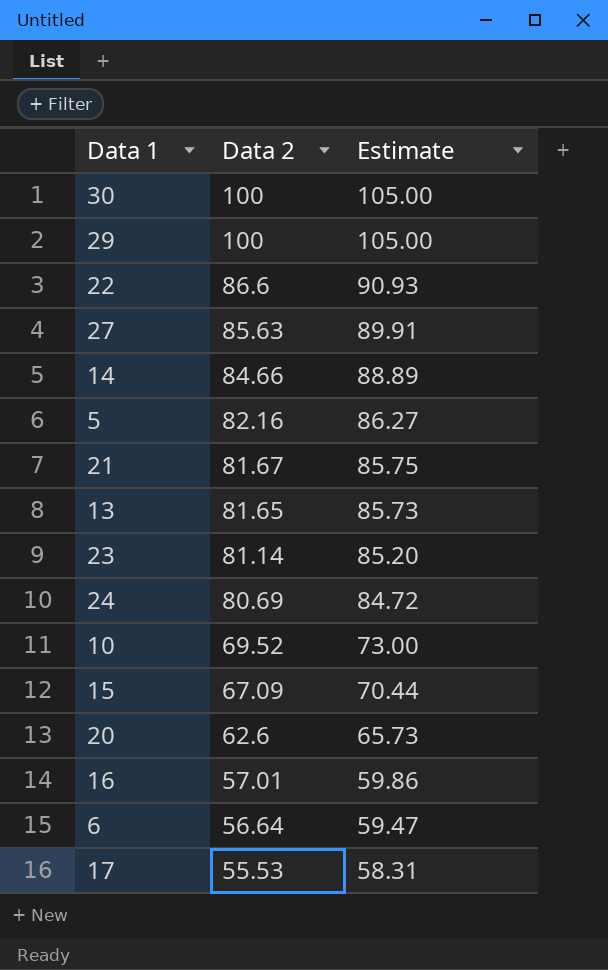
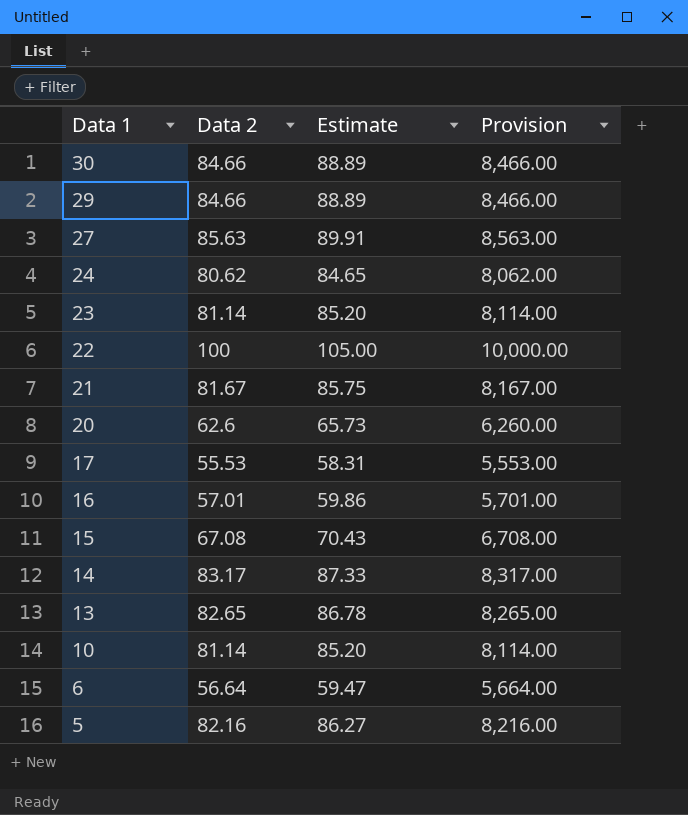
row order: Data 2 descending -> Data 1 descending
column Provision | formula: none -> [Data 2] * 100
30 | Data 2: 100 -> 84.66
30 | Estimate: 105.00 -> 88.89
29 | Data 2: 100 -> 84.66
29 | Estimate: 105.00 -> 88.89
24 | Data 2: 80.69 -> 80.62
24 | Estimate: 84.72 -> 84.65
22 | Data 2: 86.6 -> 100
22 | Estimate: 90.93 -> 105.00
15 | Data 2: 67.09 -> 67.08
15 | Estimate: 70.44 -> 70.43
14 | Data 2: 84.66 -> 83.17
14 | Estimate: 88.89 -> 87.33
13 | Data 2: 81.65 -> 82.65
13 | Estimate: 85.73 -> 86.78
10 | Data 2: 69.52 -> 81.14
10 | Estimate: 73.00 -> 85.20

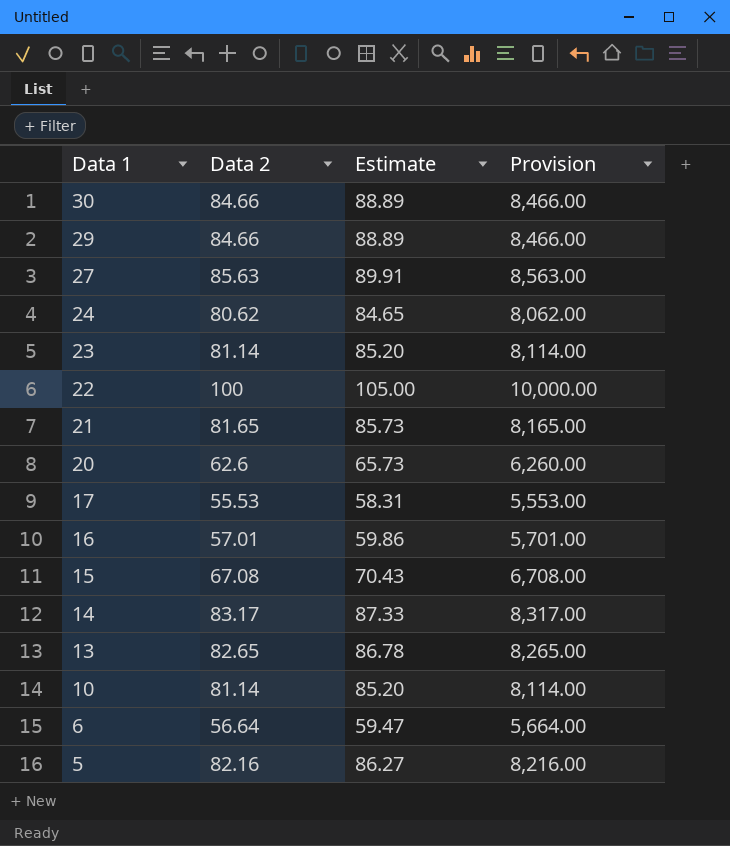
21 | Data 2: 81.67 -> 81.65
21 | Estimate: 85.75 -> 85.73
21 | Provision: 8,167.00 -> 8,165.00

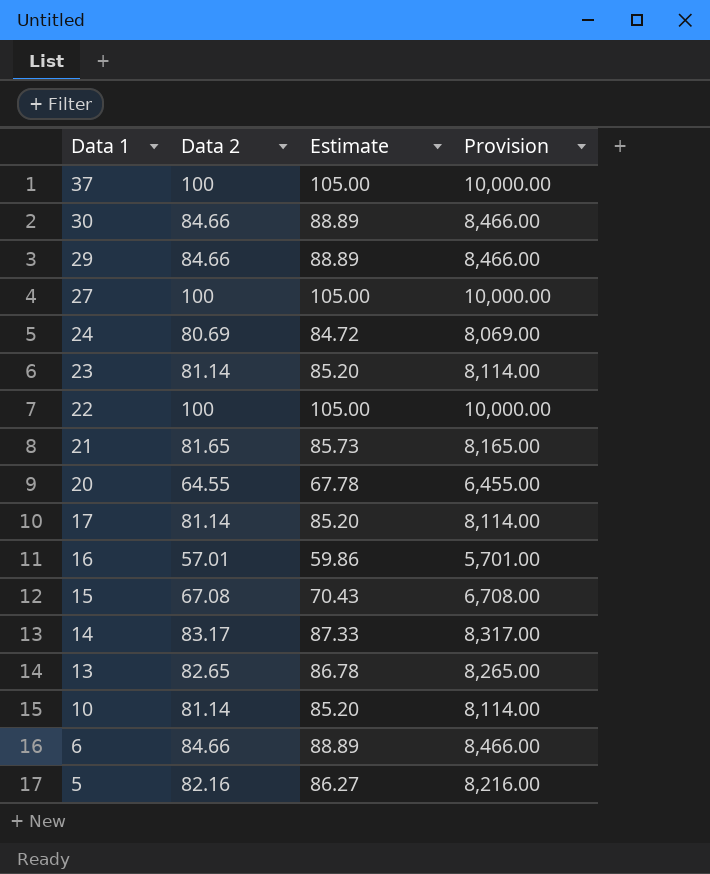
row 37: none -> 100 | 105.00 | 10,000.00
27 | Data 2: 85.63 -> 100
27 | Estimate: 89.91 -> 105.00
27 | Provision: 8,563.00 -> 10,000.00
24 | Data 2: 80.62 -> 80.69
24 | Estimate: 84.65 -> 84.72
24 | Provision: 8,062.00 -> 8,069.00
20 | Data 2: 62.6 -> 64.55
20 | Estimate: 65.73 -> 67.78
20 | Provision: 6,260.00 -> 6,455.00
17 | Data 2: 55.53 -> 81.14
17 | Estimate: 58.31 -> 85.20
17 | Provision: 5,553.00 -> 8,114.00
6 | Data 2: 56.64 -> 84.66
6 | Estimate: 59.47 -> 88.89
6 | Provision: 5,664.00 -> 8,466.00

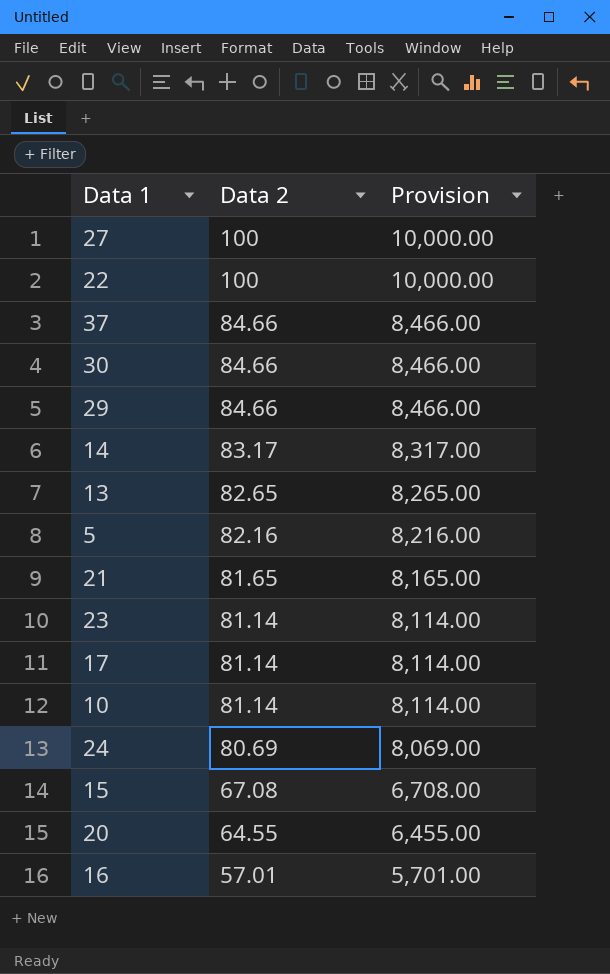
row order: Data 1 descending -> Data 2 descending
column Estimate | formula: [Data 2] * 1.05 -> none
row 6: 84.66 | 88.89 | 8,466.00 -> none
37 | Data 2: 100 -> 84.66
37 | Provision: 10,000.00 -> 8,466.00

